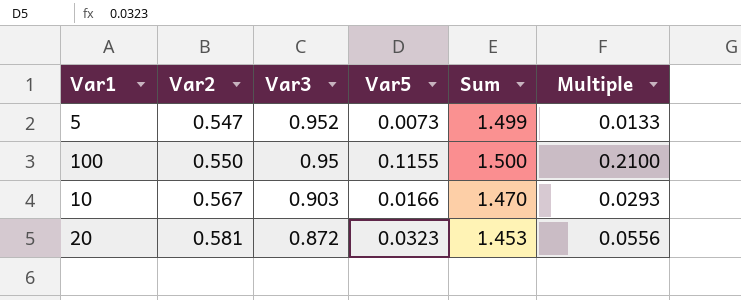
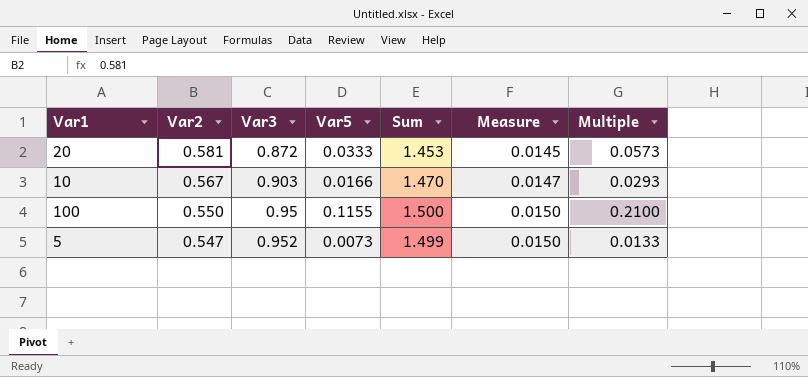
row order: Var2 ascending -> Var2 descending
column Measure | formula: none -> [Sum] * 0.01
20 | Var5: 0.0323 -> 0.0333
20 | Multiple: 0.0556 -> 0.0573

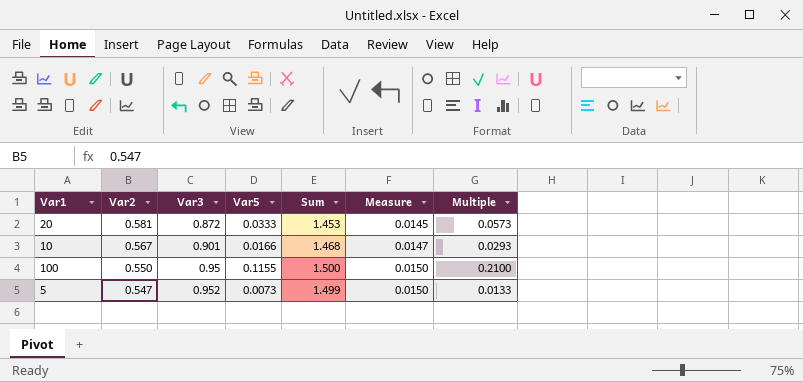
10 | Var3: 0.903 -> 0.901
10 | Sum: 1.470 -> 1.468

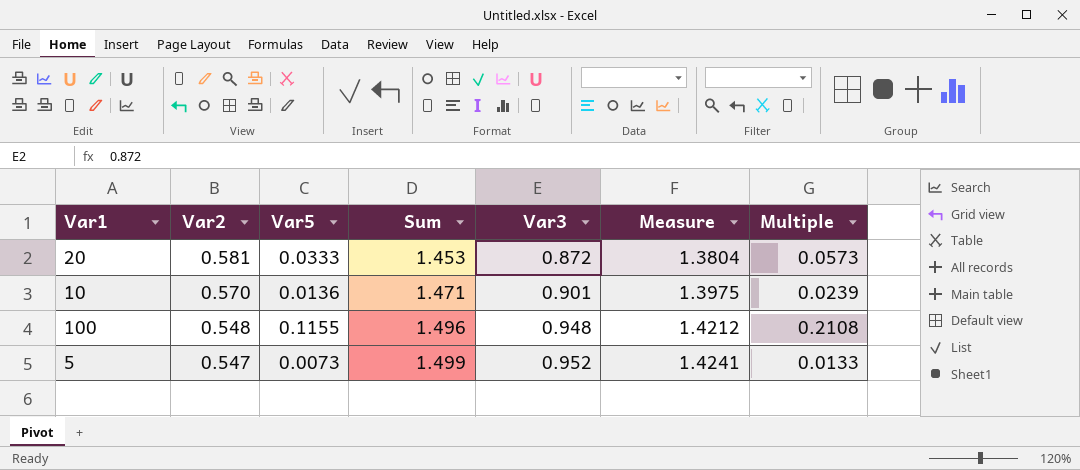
column Var3 | position: 3 -> 5
column Measure | formula: [Sum] * 0.01 -> [Sum] * 0.95
10 | Var2: 0.567 -> 0.570
10 | Var5: 0.0166 -> 0.0136
10 | Sum: 1.468 -> 1.471
10 | Multiple: 0.0293 -> 0.0239
100 | Var2: 0.550 -> 0.548
100 | Sum: 1.500 -> 1.496
100 | Var3: 0.95 -> 0.948
100 | Multiple: 0.2100 -> 0.2108

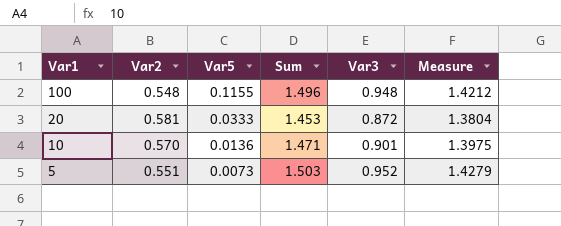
row order: Var2 descending -> Var1 descending
column Multiple | formula: [Var5] / [Var2] -> none
5 | Var2: 0.547 -> 0.551
5 | Sum: 1.499 -> 1.503
5 | Measure: 1.4241 -> 1.4279

